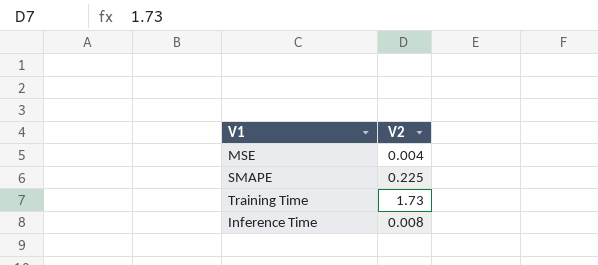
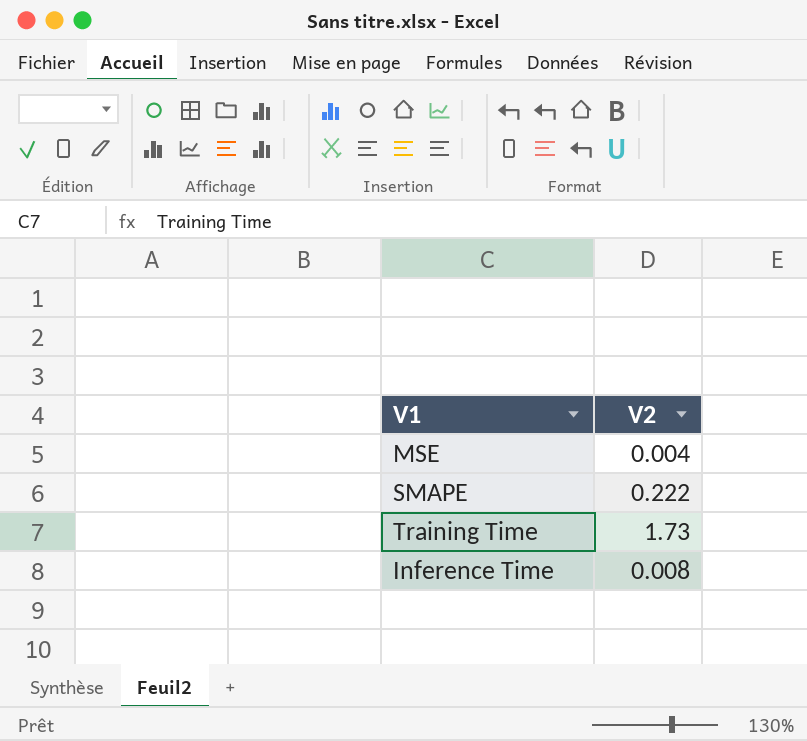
SMAPE | V2: 0.225 -> 0.222

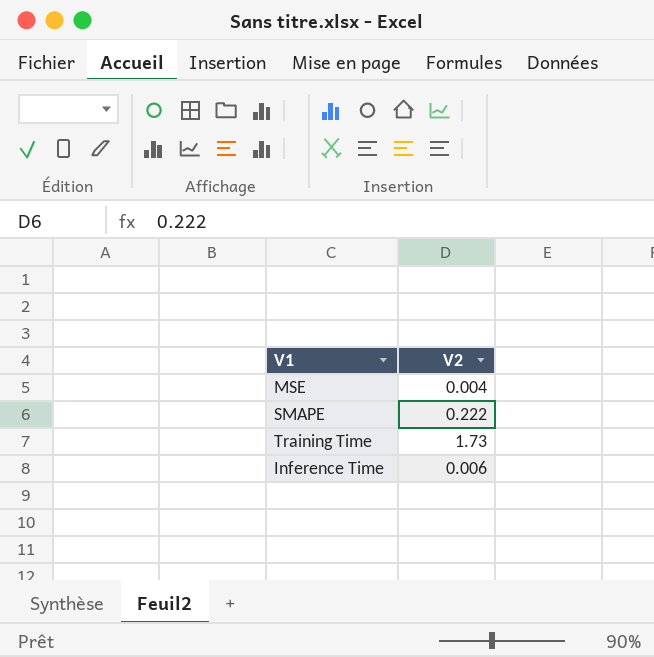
Inference Time | V2: 0.008 -> 0.006

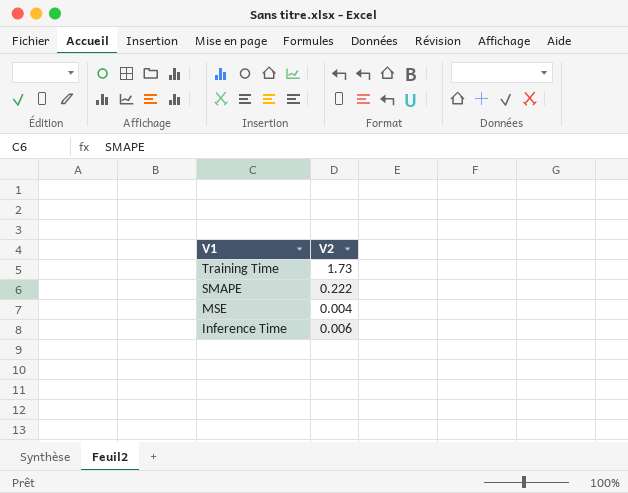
row order: none -> V1 descending

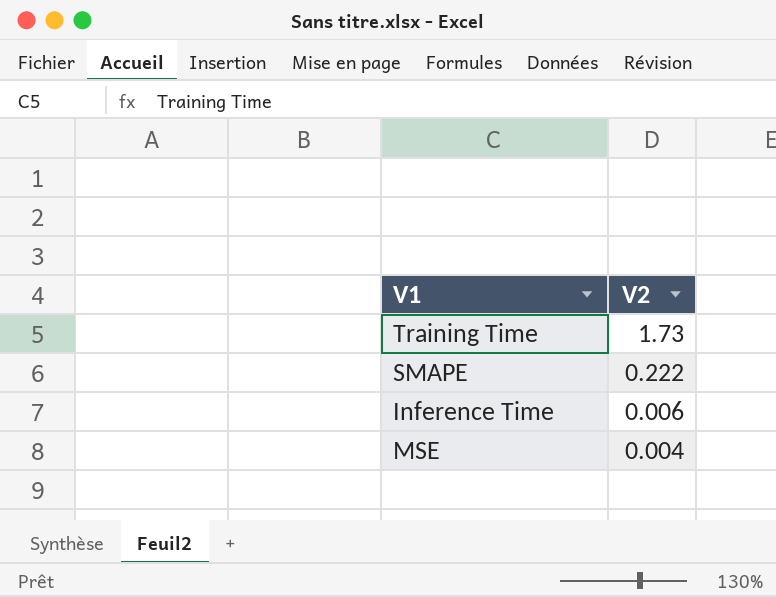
row order: V1 descending -> V2 descending

